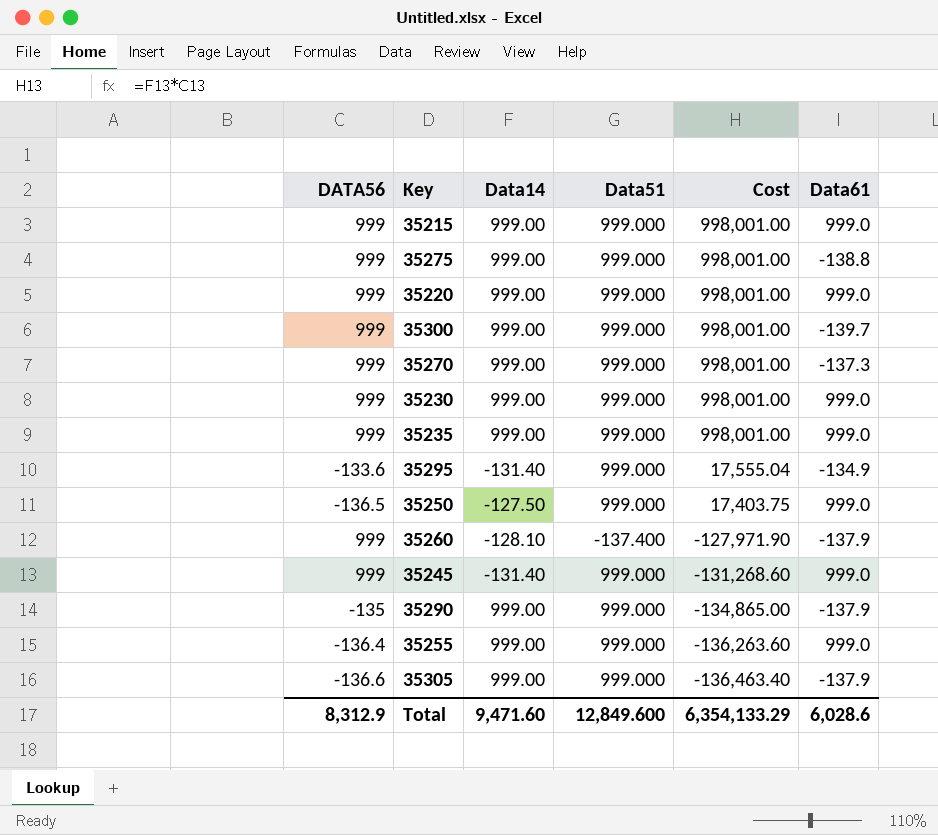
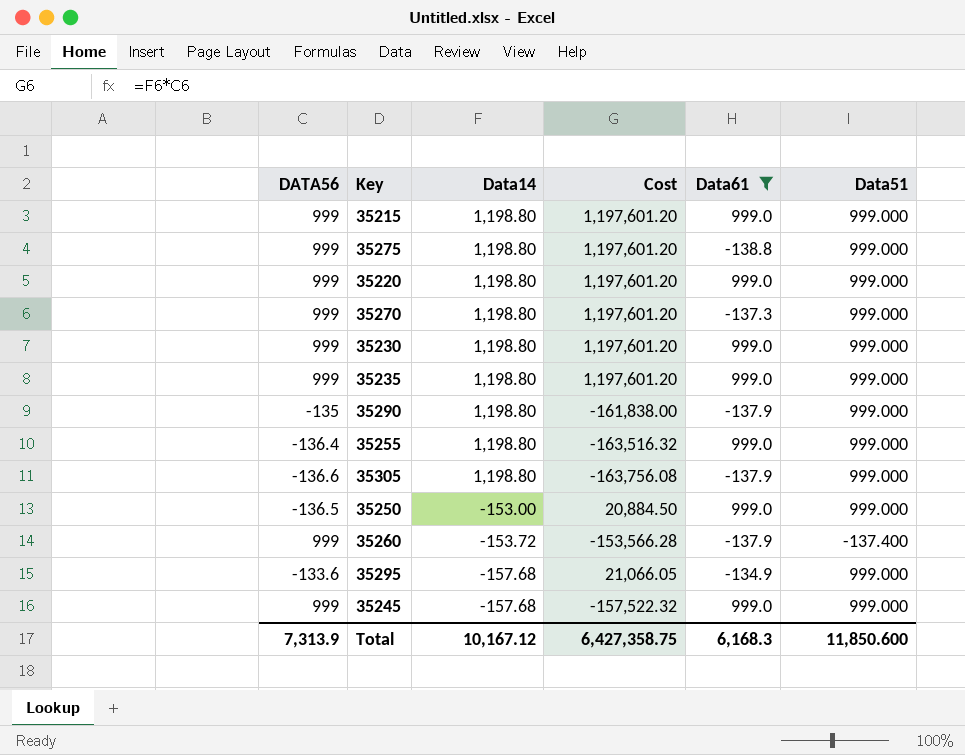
filter: none -> Data61 != -139.7
row order: Cost descending -> Data14 descending
column Data51 | position: 4 -> 6
35215 | Data14: 999.00 -> 1,198.80
35215 | Cost: 998,001.00 -> 1,197,601.20
35275 | Data14: 999.00 -> 1,198.80
35275 | Cost: 998,001.00 -> 1,197,601.20
35220 | Data14: 999.00 -> 1,198.80
35220 | Cost: 998,001.00 -> 1,197,601.20
35270 | Data14: 999.00 -> 1,198.80
35270 | Cost: 998,001.00 -> 1,197,601.20
35230 | Data14: 999.00 -> 1,198.80
35230 | Cost: 998,001.00 -> 1,197,601.20
35235 | Data14: 999.00 -> 1,198.80
35235 | Cost: 998,001.00 -> 1,197,601.20
35290 | Data14: 999.00 -> 1,198.80
35290 | Cost: -134,865.00 -> -161,838.00
35255 | Data14: 999.00 -> 1,198.80
35255 | Cost: -136,263.60 -> -163,516.32
35305 | Data14: 999.00 -> 1,198.80
35305 | Cost: -136,463.40 -> -163,756.08
35250 | Data14: -127.50 -> -153.00
35250 | Cost: 17,403.75 -> 20,884.50
35260 | Data14: -128.10 -> -153.72
35260 | Cost: -127,971.90 -> -153,566.28
35295 | Data14: -131.40 -> -157.68
35295 | Cost: 17,555.04 -> 21,066.05
35245 | Data14: -131.40 -> -157.68
35245 | Cost: -131,268.60 -> -157,522.32
Total | DATA56: 8,312.9 -> 7,313.9
Total | Data14: 9,471.60 -> 10,167.12
Total | Cost: 6,354,133.29 -> 6,427,358.75
Total | Data61: 6,028.6 -> 6,168.3
Total | Data51: 12,849.600 -> 11,850.600

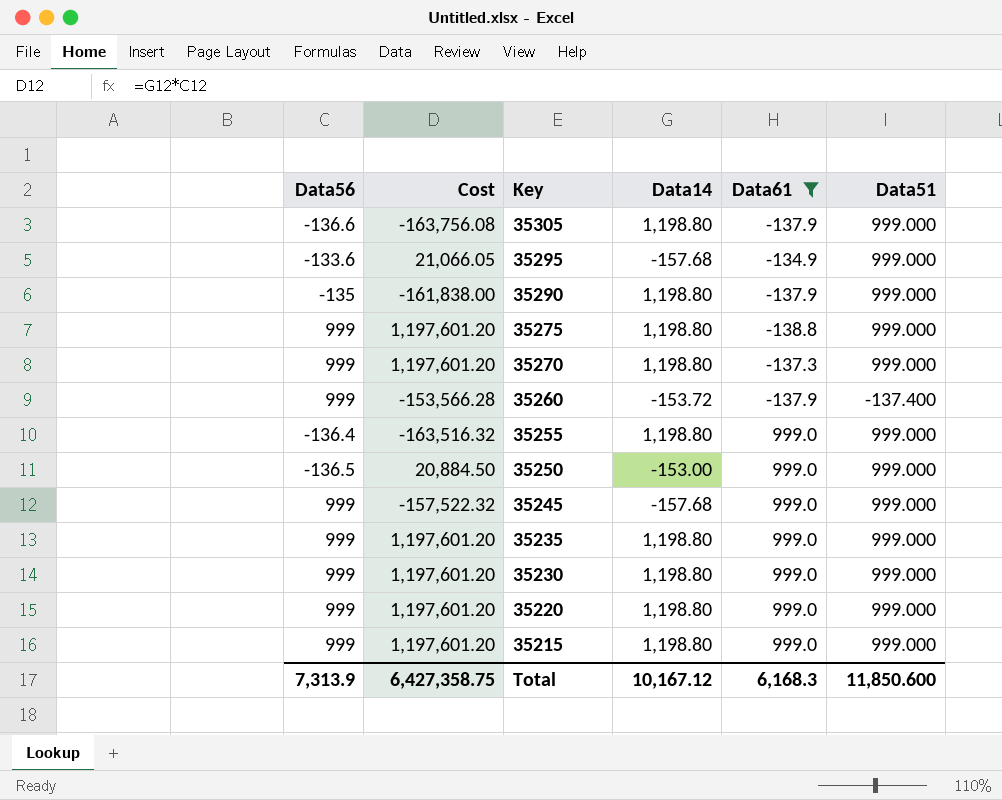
row order: Data14 descending -> Key descending
column name: DATA56 -> Data56
column Cost | position: 4 -> 2

